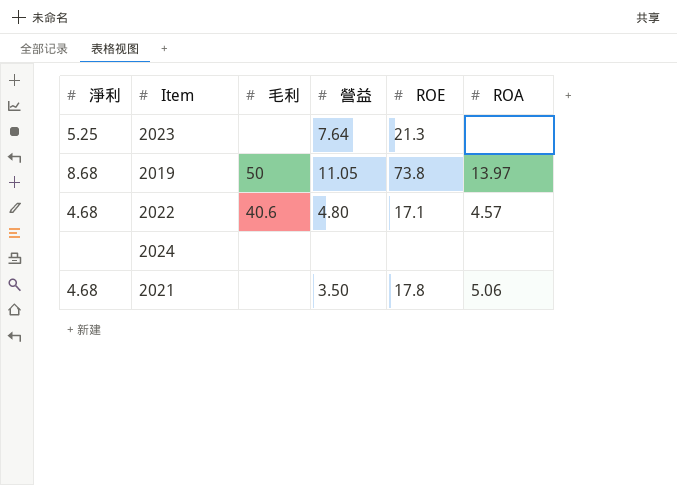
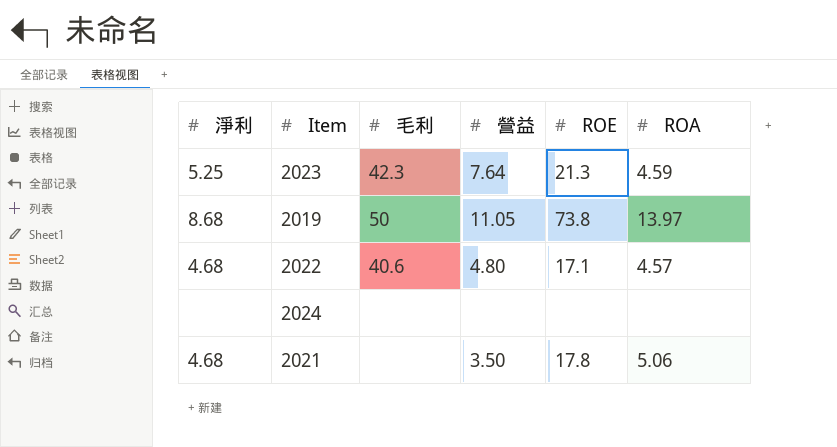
2023 | 毛利: none -> 42.3
2023 | ROA: none -> 4.59

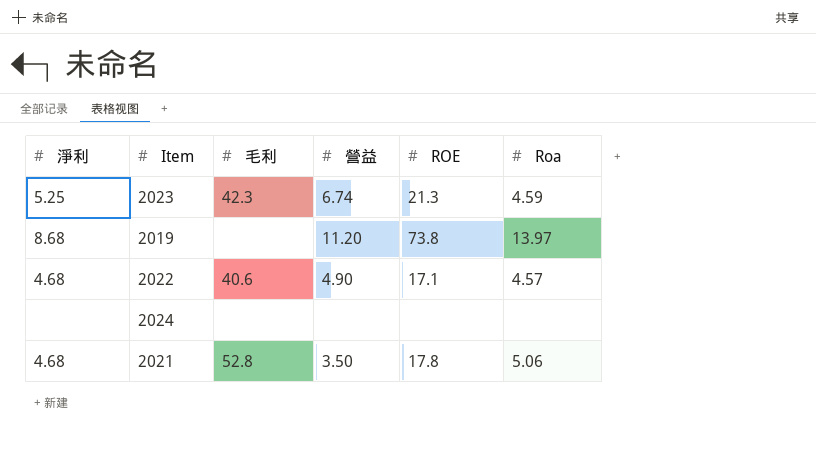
column name: ROA -> Roa
2023 | 營益: 7.64 -> 6.74
2019 | 毛利: 50 -> none
2019 | 營益: 11.05 -> 11.20
2022 | 營益: 4.80 -> 4.90
2021 | 毛利: none -> 52.8

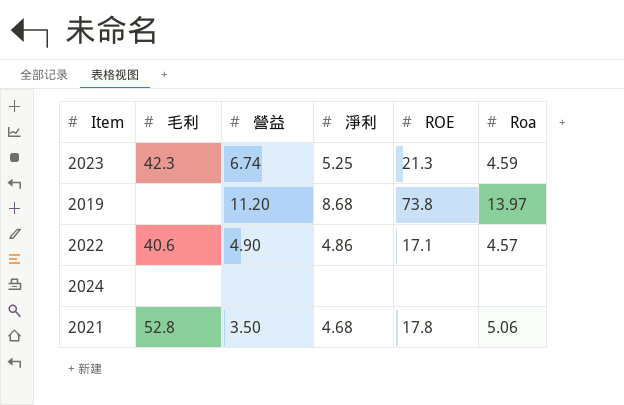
column 淨利 | position: 1 -> 4
2022 | 淨利: 4.68 -> 4.86

